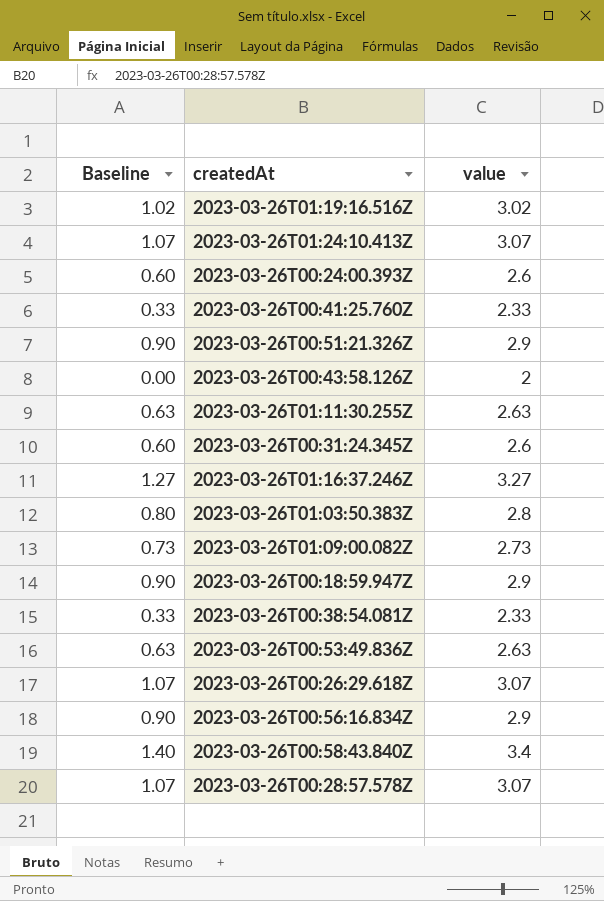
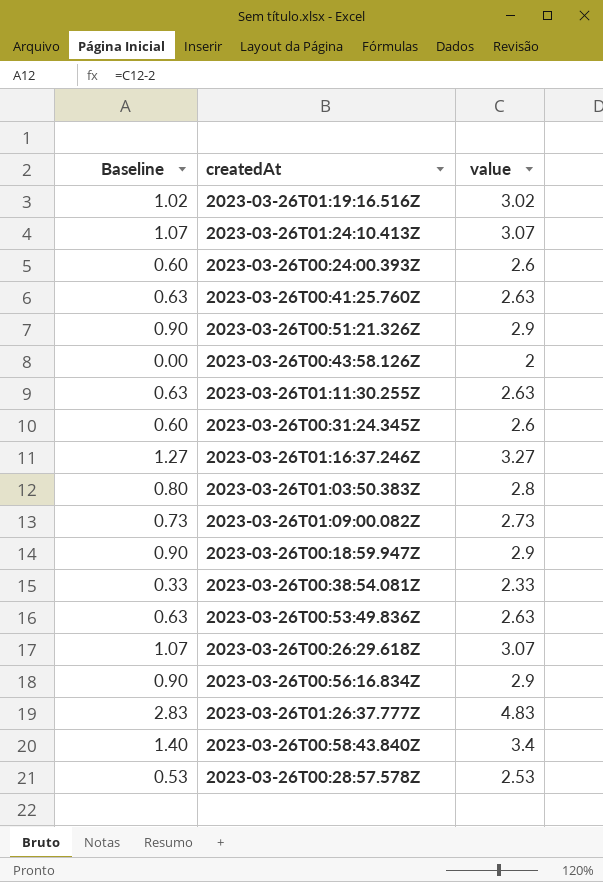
2023-03-26T00:41:25.760Z | Baseline: 0.33 -> 0.63
2023-03-26T00:41:25.760Z | value: 2.33 -> 2.63
row 2023-03-26T01:26:37.777Z: none -> 2.83 | 4.83
2023-03-26T00:28:57.578Z | Baseline: 1.07 -> 0.53
2023-03-26T00:28:57.578Z | value: 3.07 -> 2.53

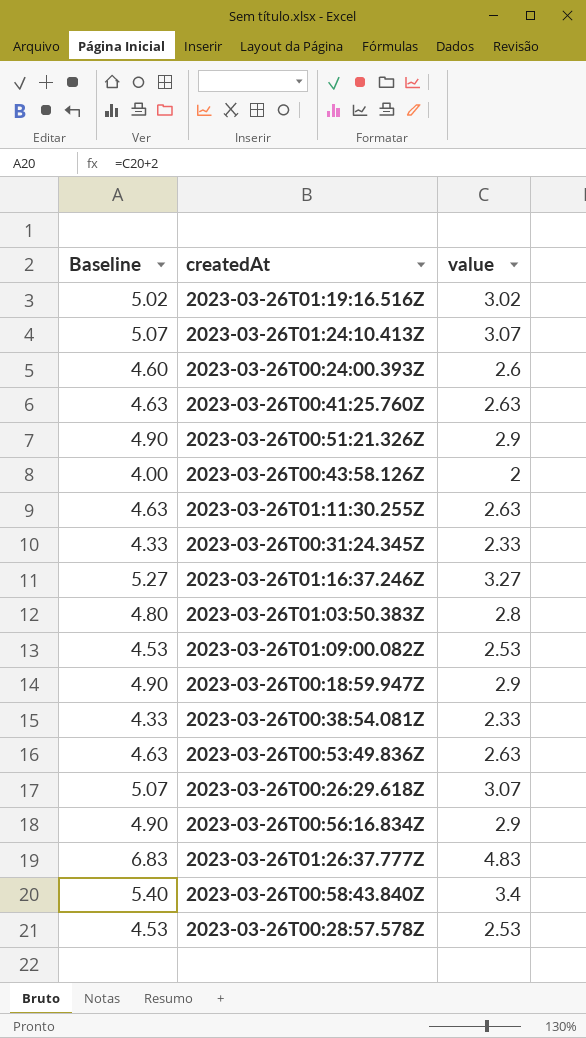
column Baseline | formula: [value] - 2 -> [value] + 2
2023-03-26T00:31:24.345Z | value: 2.6 -> 2.33
2023-03-26T01:09:00.082Z | value: 2.73 -> 2.53

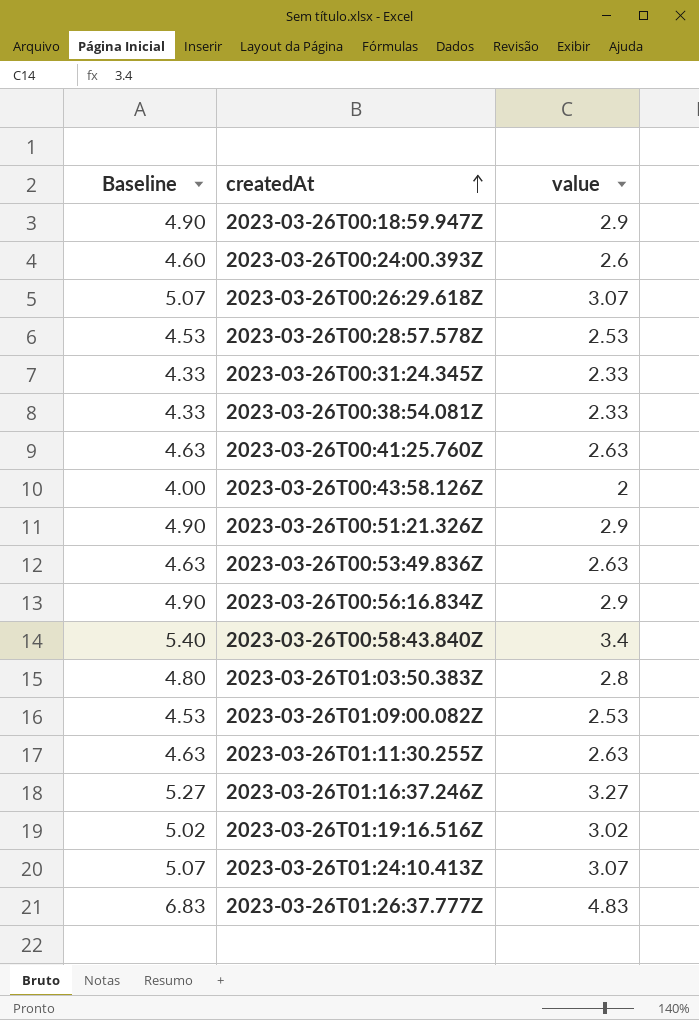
row order: none -> createdAt ascending

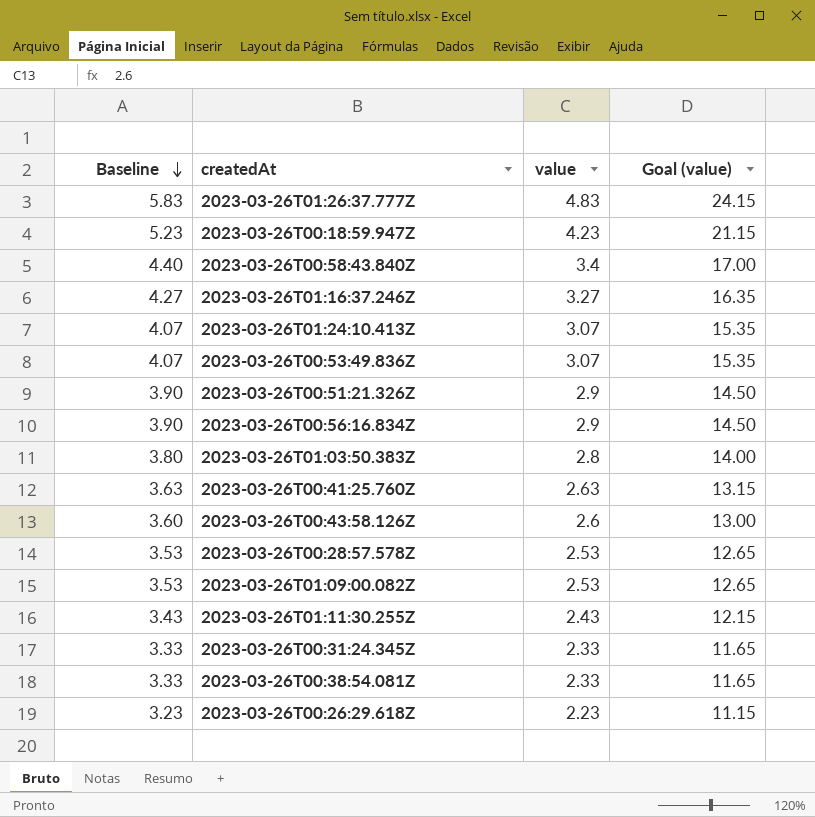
row order: createdAt ascending -> Baseline descending
column Baseline | formula: [value] + 2 -> [value] + 1
column Goal (value) | formula: none -> [value] * 5
row 2023-03-26T00:24:00.393Z: 4.60 | 2.6 -> none
row 2023-03-26T01:19:16.516Z: 5.02 | 3.02 -> none
2023-03-26T00:18:59.947Z | value: 2.9 -> 4.23
2023-03-26T00:53:49.836Z | value: 2.63 -> 3.07
2023-03-26T00:43:58.126Z | value: 2 -> 2.6
2023-03-26T01:11:30.255Z | value: 2.63 -> 2.43
2023-03-26T00:26:29.618Z | value: 3.07 -> 2.23

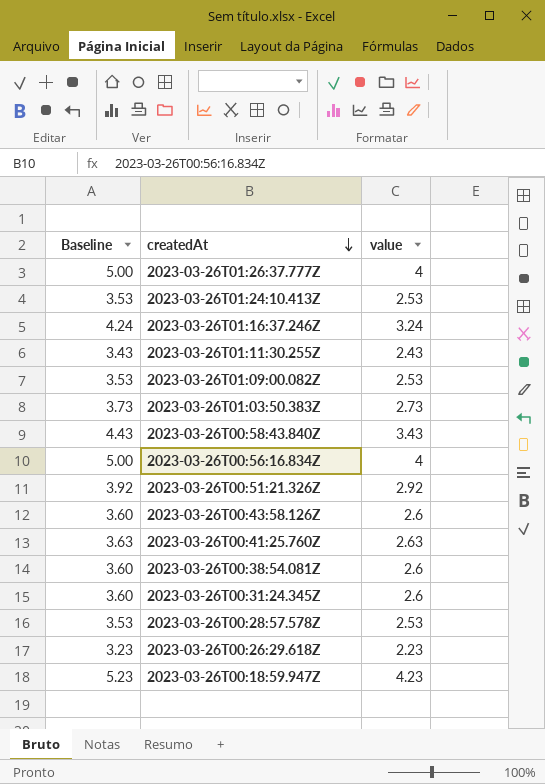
row order: Baseline descending -> createdAt descending
column Goal (value) | formula: [value] * 5 -> none
row 2023-03-26T00:53:49.836Z: 4.07 | 3.07 | 15.35 -> none
2023-03-26T01:26:37.777Z | Baseline: 5.83 -> 5.00
2023-03-26T01:26:37.777Z | value: 4.83 -> 4
2023-03-26T01:24:10.413Z | Baseline: 4.07 -> 3.53
2023-03-26T01:24:10.413Z | value: 3.07 -> 2.53
2023-03-26T01:16:37.246Z | Baseline: 4.27 -> 4.24
2023-03-26T01:16:37.246Z | value: 3.27 -> 3.24
2023-03-26T01:03:50.383Z | Baseline: 3.80 -> 3.73
2023-03-26T01:03:50.383Z | value: 2.8 -> 2.73
2023-03-26T00:58:43.840Z | Baseline: 4.40 -> 4.43
2023-03-26T00:58:43.840Z | value: 3.4 -> 3.43
2023-03-26T00:56:16.834Z | Baseline: 3.90 -> 5.00
2023-03-26T00:56:16.834Z | value: 2.9 -> 4
2023-03-26T00:51:21.326Z | Baseline: 3.90 -> 3.92
2023-03-26T00:51:21.326Z | value: 2.9 -> 2.92
2023-03-26T00:38:54.081Z | Baseline: 3.33 -> 3.60
2023-03-26T00:38:54.081Z | value: 2.33 -> 2.6
2023-03-26T00:31:24.345Z | Baseline: 3.33 -> 3.60
2023-03-26T00:31:24.345Z | value: 2.33 -> 2.6

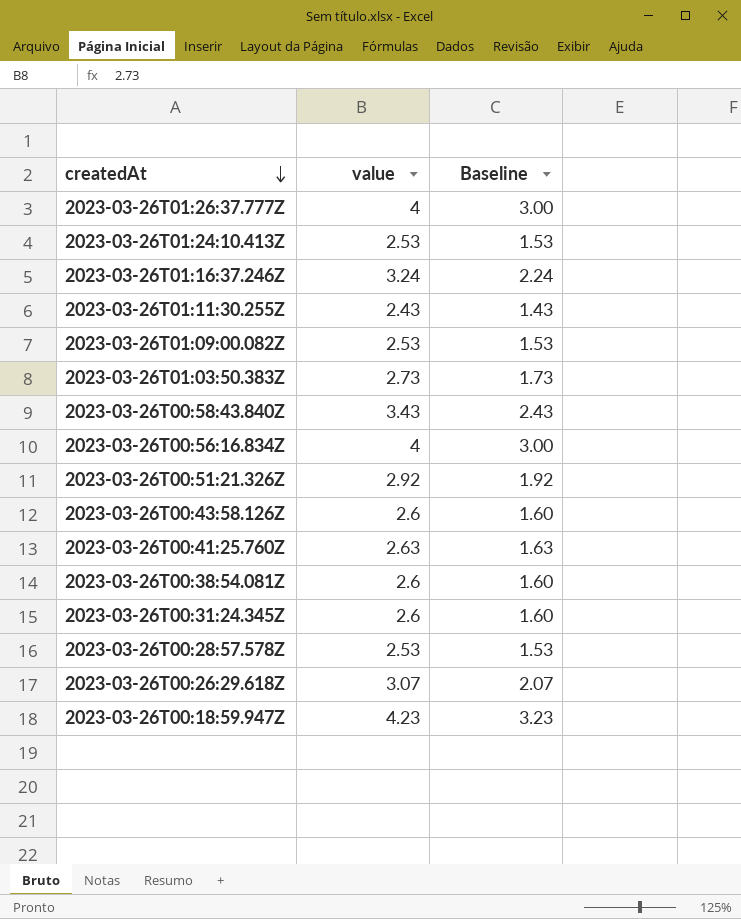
column Baseline | formula: [value] + 1 -> [value] - 1
column Baseline | position: 1 -> 3
2023-03-26T00:26:29.618Z | value: 2.23 -> 3.07

